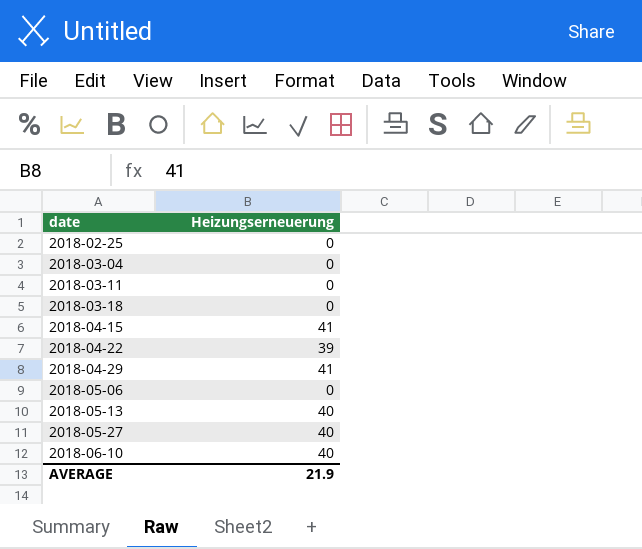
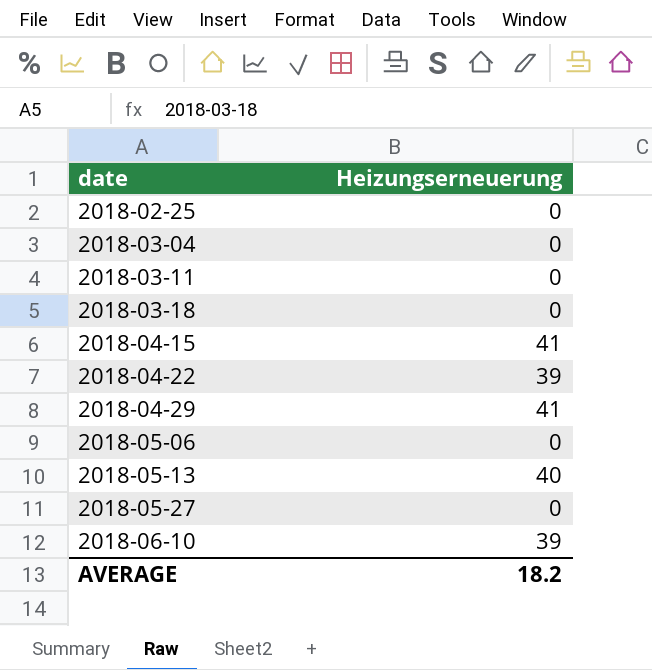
2018-05-27 | Heizungserneuerung: 40 -> 0
2018-06-10 | Heizungserneuerung: 40 -> 39
AVERAGE | Heizungserneuerung: 21.9 -> 18.2

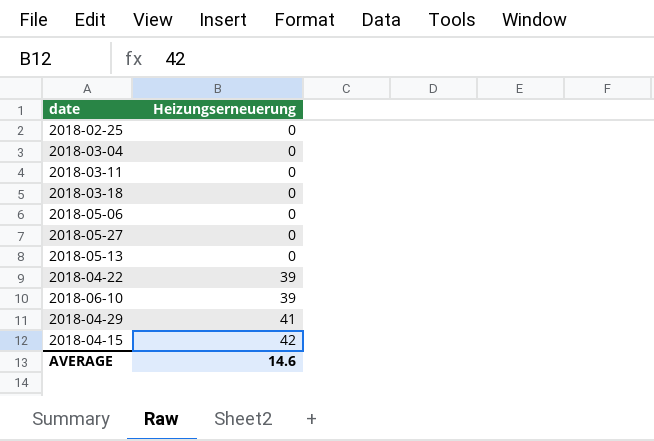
row order: date ascending -> Heizungserneuerung ascending
2018-05-13 | Heizungserneuerung: 40 -> 0
2018-04-15 | Heizungserneuerung: 41 -> 42
AVERAGE | Heizungserneuerung: 18.2 -> 14.6

